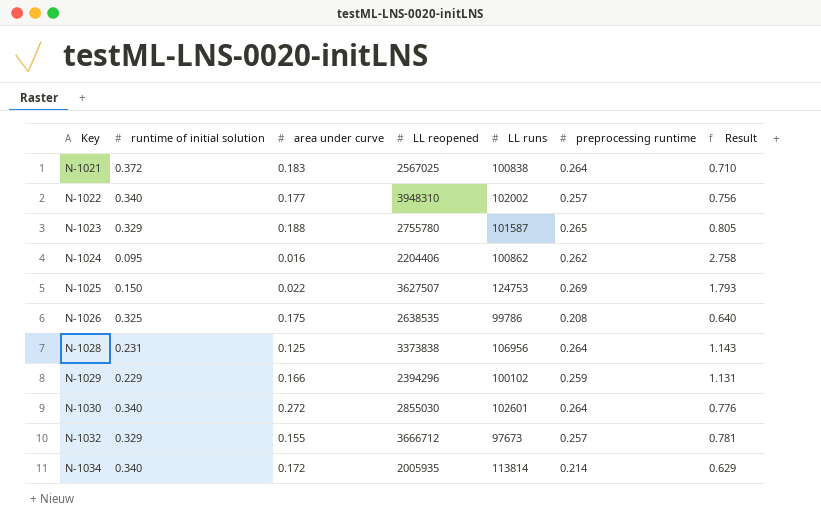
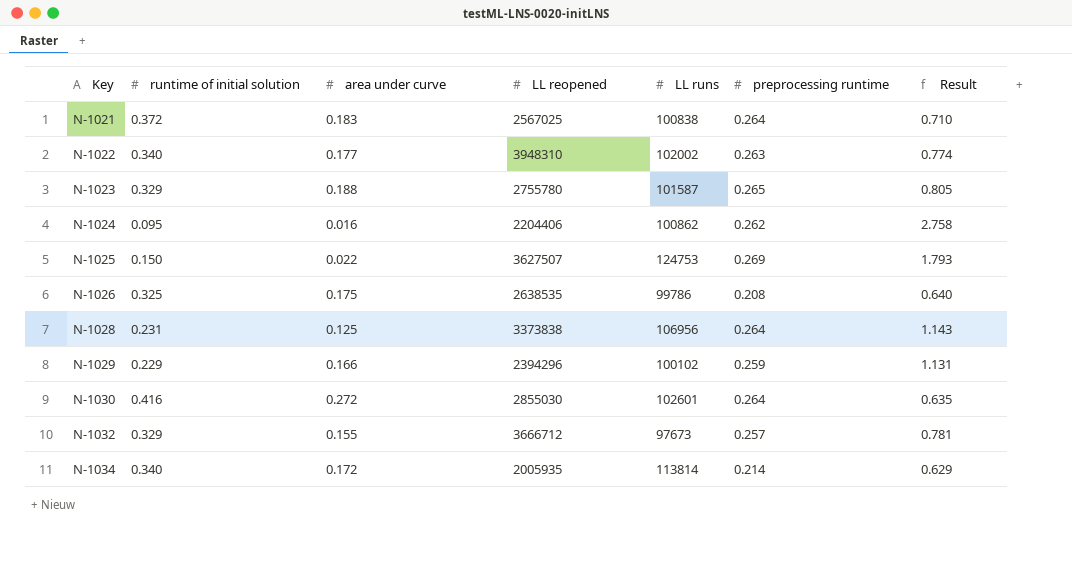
N-1022 | preprocessing runtime: 0.257 -> 0.263
N-1022 | Result: 0.756 -> 0.774
N-1030 | runtime of initial solution: 0.340 -> 0.416
N-1030 | Result: 0.776 -> 0.635

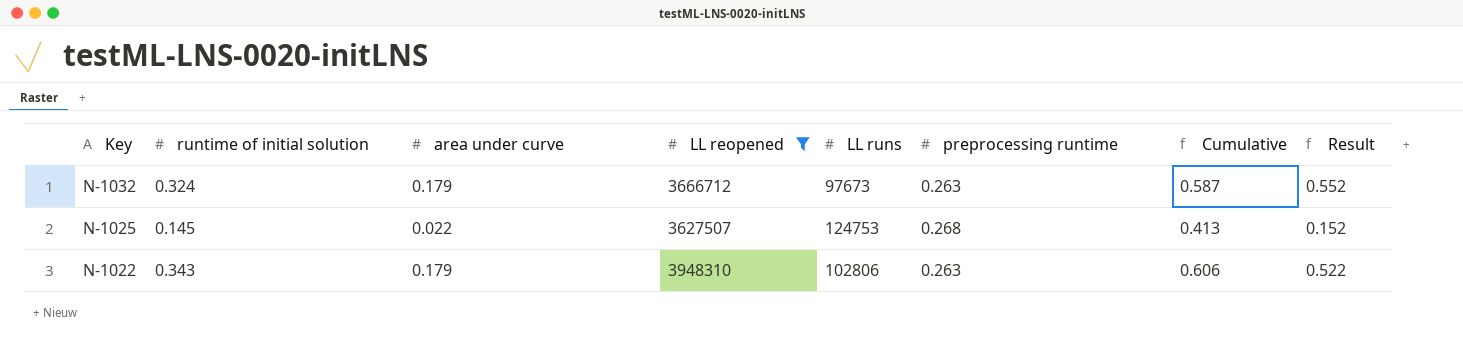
filter: none -> LL reopened >= 3627507
row order: Key ascending -> Key descending
column Cumulative | formula: none -> [runtime of initial solution] + [preprocessing runtime]
column Result | formula: [preprocessing runtime] / [runtime of initial solution] -> [area under curve] / [runtime of initial solution]
N-1032 | runtime of initial solution: 0.329 -> 0.324
N-1032 | area under curve: 0.155 -> 0.179
N-1032 | preprocessing runtime: 0.257 -> 0.263
N-1025 | runtime of initial solution: 0.150 -> 0.145
N-1025 | preprocessing runtime: 0.269 -> 0.268
N-1022 | runtime of initial solution: 0.340 -> 0.343
N-1022 | area under curve: 0.177 -> 0.179
N-1022 | LL runs: 102002 -> 102806

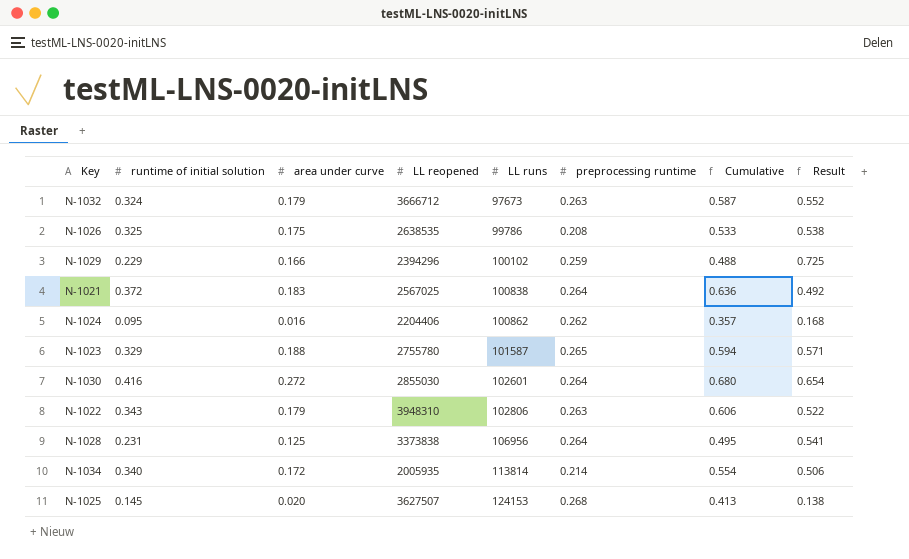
filter: LL reopened >= 3627507 -> none
row order: Key descending -> LL runs ascending
N-1025 | area under curve: 0.022 -> 0.020
N-1025 | LL runs: 124753 -> 124153
N-1025 | Result: 0.152 -> 0.138

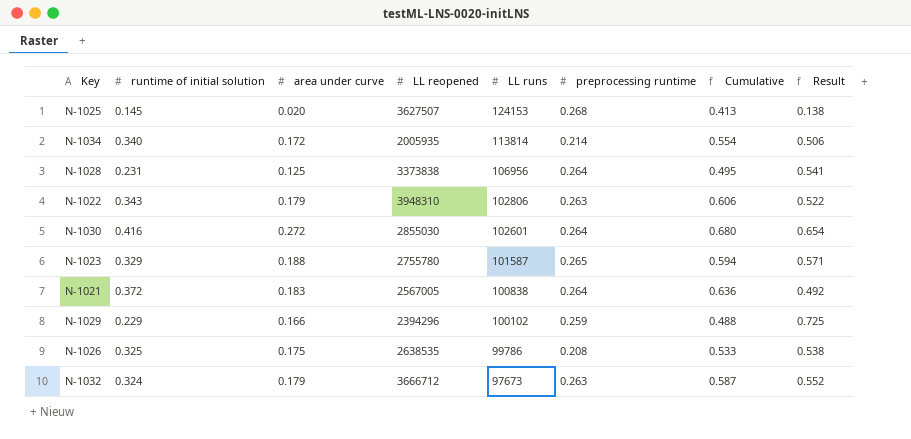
row order: LL runs ascending -> LL runs descending
row N-1024: 0.095 | 0.016 | 2204406 | 100862 | 0.262 | 0.357 | 0.168 -> none
N-1021 | LL reopened: 2567025 -> 2567005

